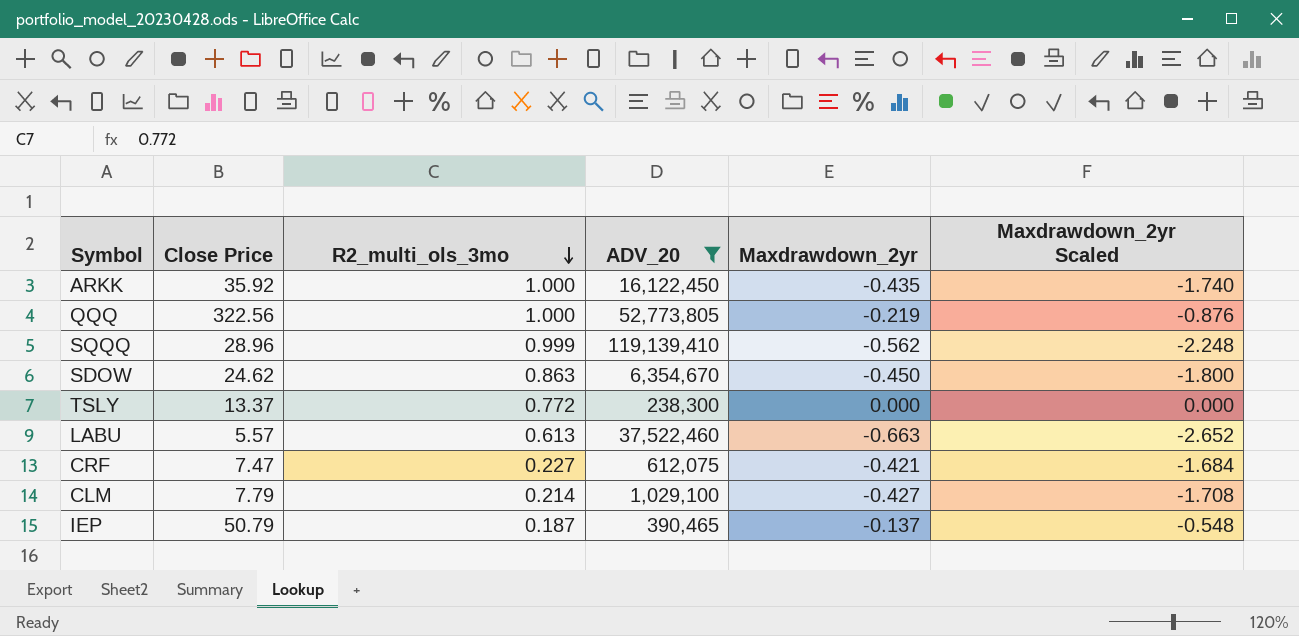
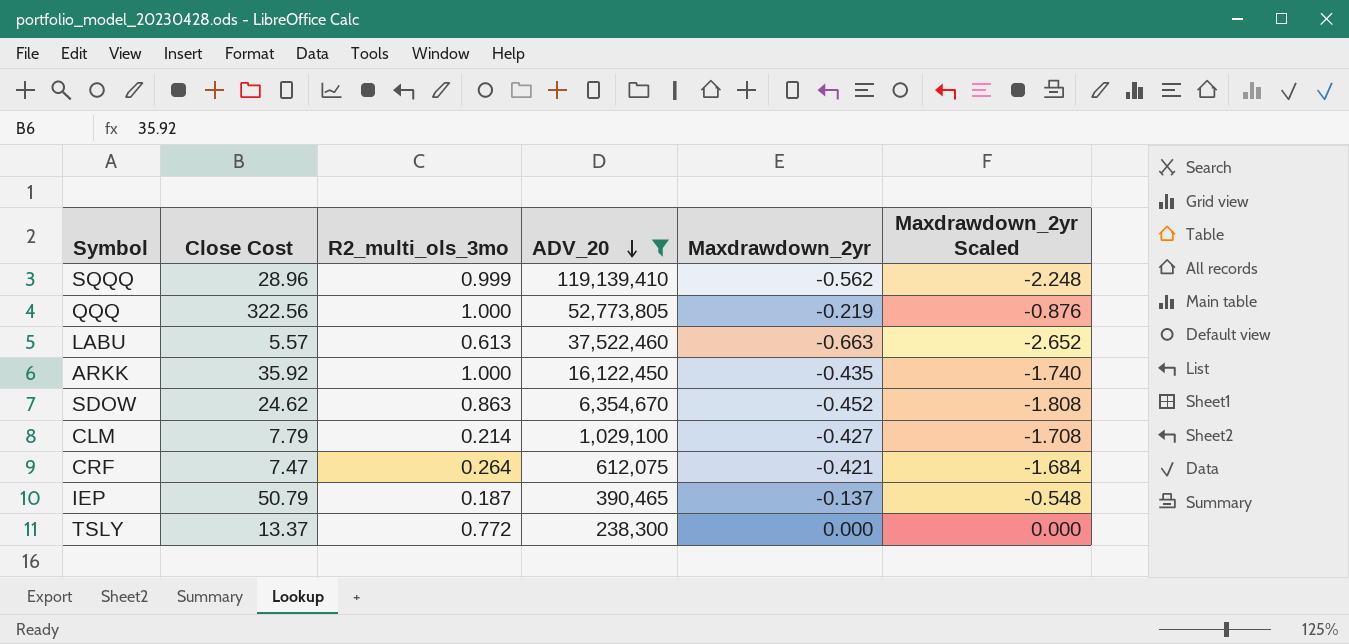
row order: R2_multi_ols_3mo descending -> ADV_20 descending
column name: Close Price -> Close Cost
SDOW | Maxdrawdown_2yr: -0.450 -> -0.452
SDOW | Maxdrawdown_2yr Scaled: -1.800 -> -1.808
CRF | R2_multi_ols_3mo: 0.227 -> 0.264

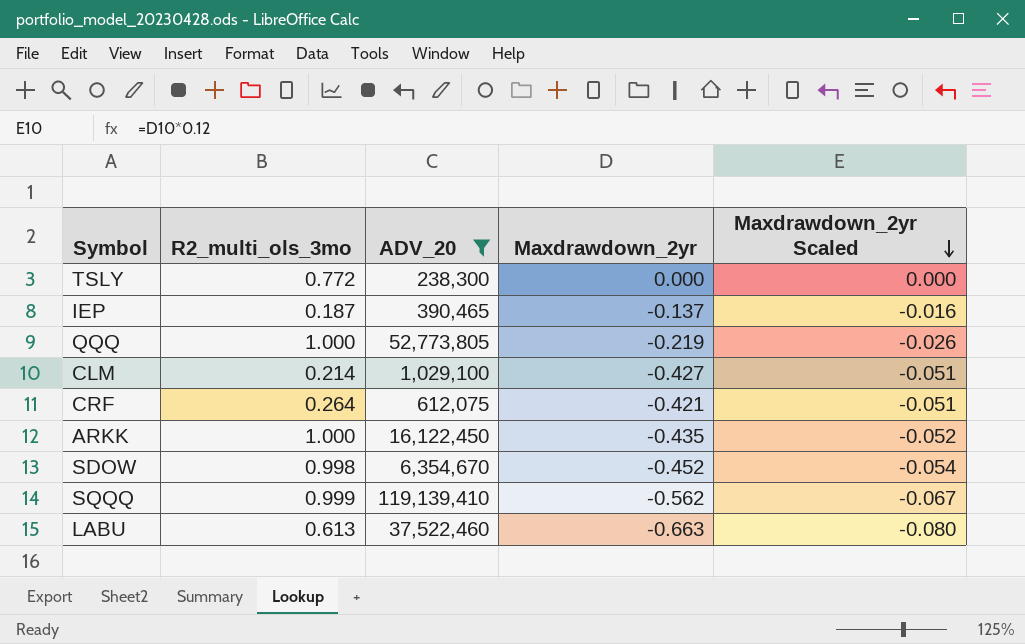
row order: ADV_20 descending -> Maxdrawdown_2yr Scaled descending
column Close Cost | position: 2 -> none
column Maxdrawdown_2yr Scaled | formula: [Maxdrawdown_2yr] * 4 -> [Maxdrawdown_2yr] * 0.12
SDOW | R2_multi_ols_3mo: 0.863 -> 0.998

